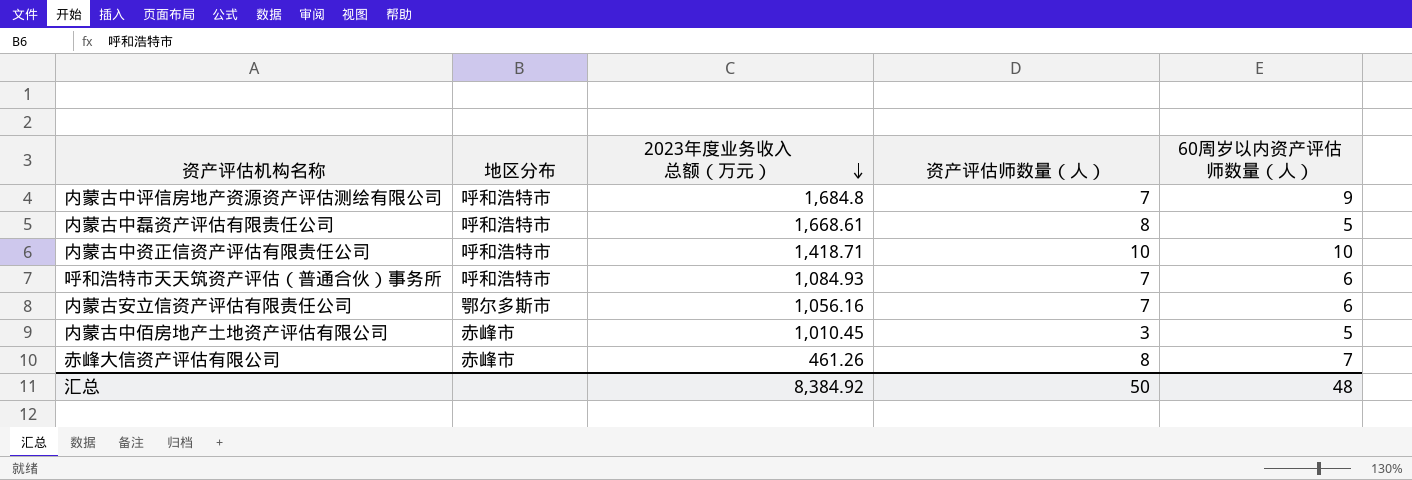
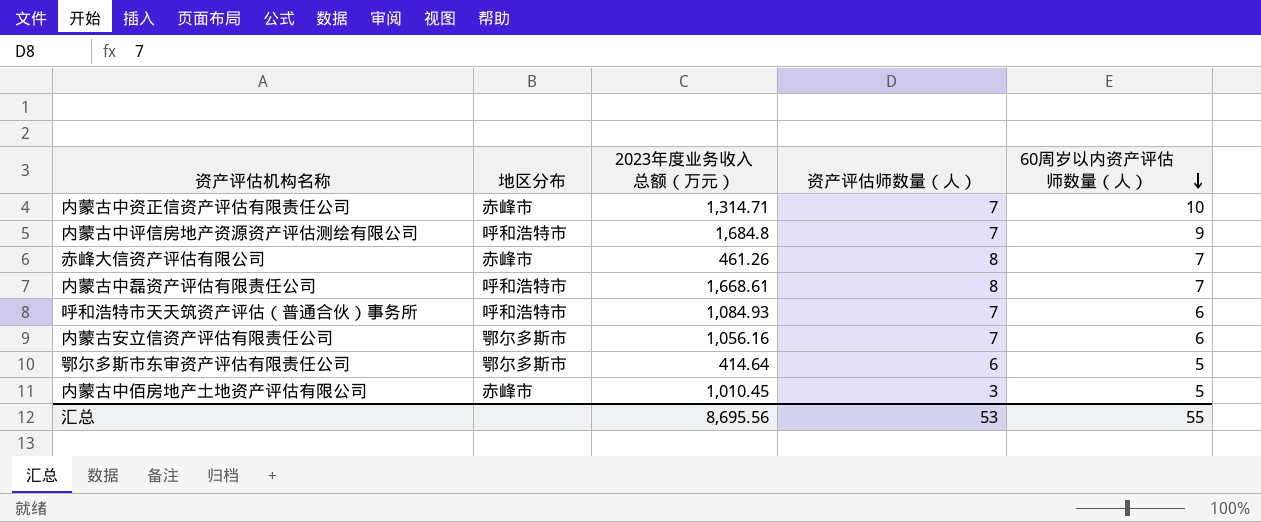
row order: 2023年度业务收入总额（万元） descending -> 60周岁以内资产评估师数量（人） descending
内蒙古中资正信资产评估有限责任公司 | 地区分布: 呼和浩特市 -> 赤峰市
内蒙古中资正信资产评估有限责任公司 | 2023年度业务收入总额（万元）: 1,418.71 -> 1,314.71
内蒙古中资正信资产评估有限责任公司 | 资产评估师数量（人）: 10 -> 7
内蒙古中磊资产评估有限责任公司 | 60周岁以内资产评估师数量（人）: 5 -> 7
row 鄂尔多斯市东审资产评估有限责任公司: none -> 鄂尔多斯市 | 414.64 | 6 | 5
汇总 | 2023年度业务收入总额（万元）: 8,384.92 -> 8,695.56
汇总 | 资产评估师数量（人）: 50 -> 53
汇总 | 60周岁以内资产评估师数量（人）: 48 -> 55

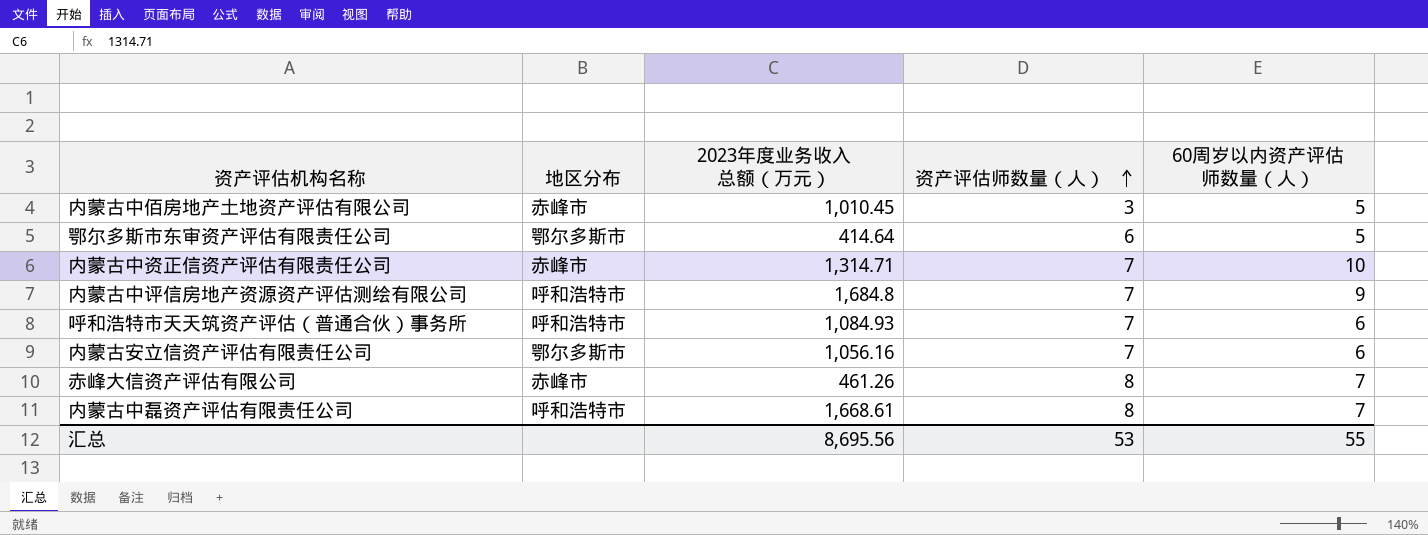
row order: 60周岁以内资产评估师数量（人） descending -> 资产评估师数量（人） ascending

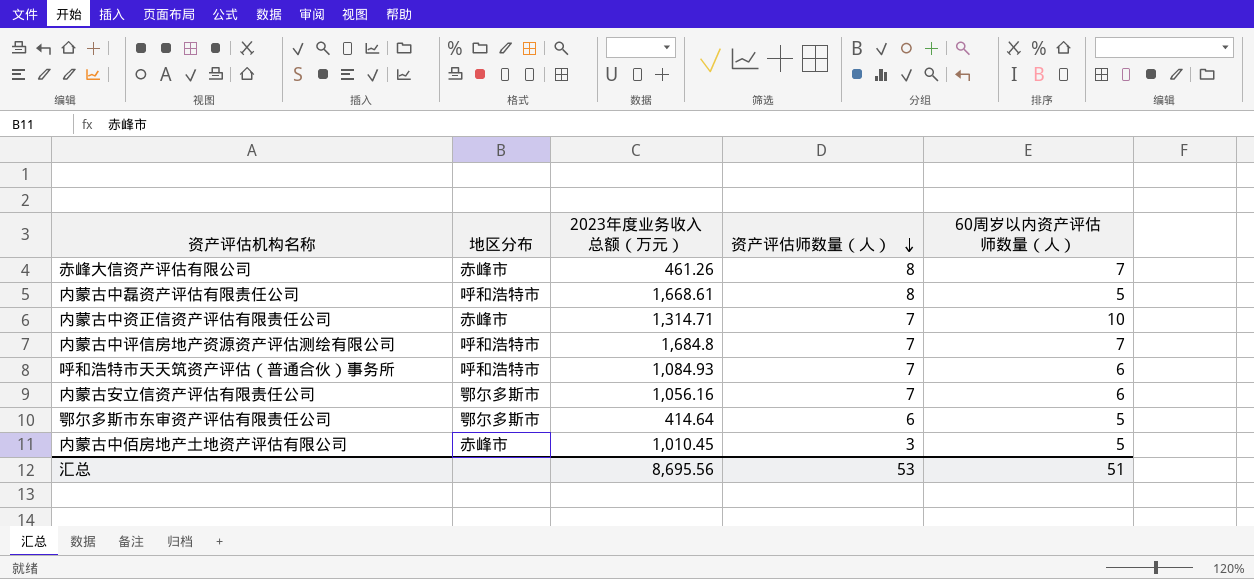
row order: 资产评估师数量（人） ascending -> 资产评估师数量（人） descending
内蒙古中磊资产评估有限责任公司 | 60周岁以内资产评估师数量（人）: 7 -> 5
内蒙古中评信房地产资源资产评估测绘有限公司 | 60周岁以内资产评估师数量（人）: 9 -> 7
汇总 | 60周岁以内资产评估师数量（人）: 55 -> 51

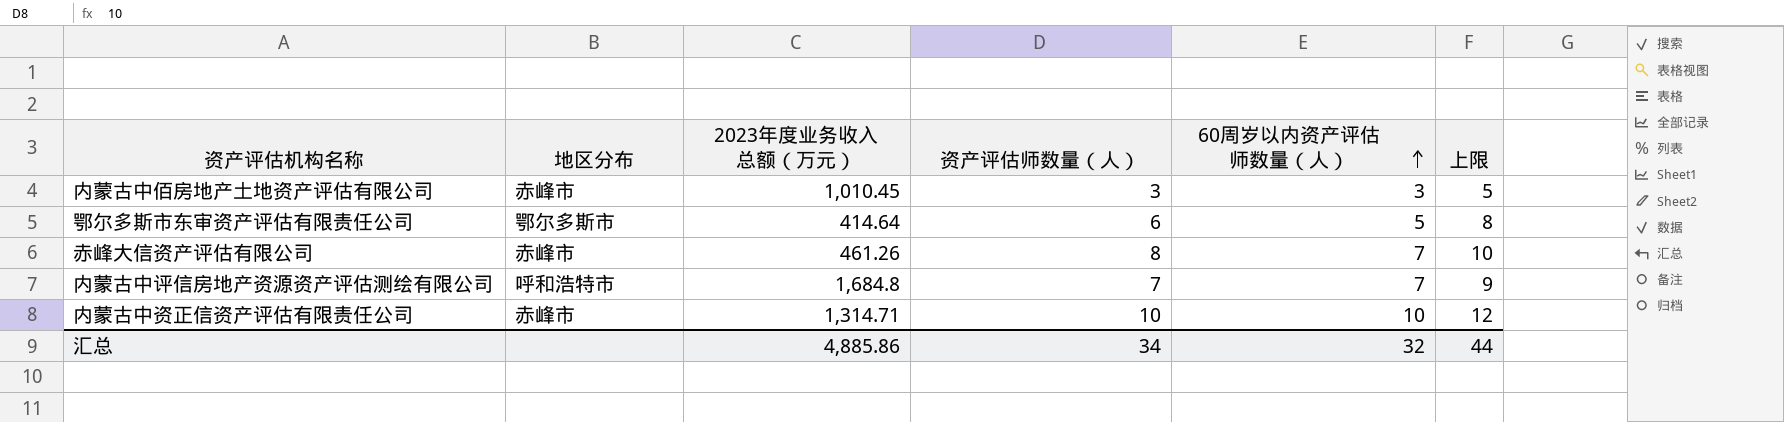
row order: 资产评估师数量（人） descending -> 60周岁以内资产评估师数量（人） ascending
column 上限 | formula: none -> [资产评估师数量（人）] + 2
row 内蒙古中磊资产评估有限责任公司: 呼和浩特市 | 1,668.61 | 8 | 5 -> none
row 呼和浩特市天天筑资产评估（普通合伙）事务所: 呼和浩特市 | 1,084.93 | 7 | 6 -> none
row 内蒙古安立信资产评估有限责任公司: 鄂尔多斯市 | 1,056.16 | 7 | 6 -> none
内蒙古中佰房地产土地资产评估有限公司 | 60周岁以内资产评估师数量（人）: 5 -> 3
内蒙古中资正信资产评估有限责任公司 | 资产评估师数量（人）: 7 -> 10
汇总 | 2023年度业务收入总额（万元）: 8,695.56 -> 4,885.86
汇总 | 资产评估师数量（人）: 53 -> 34
汇总 | 60周岁以内资产评估师数量（人）: 51 -> 32

